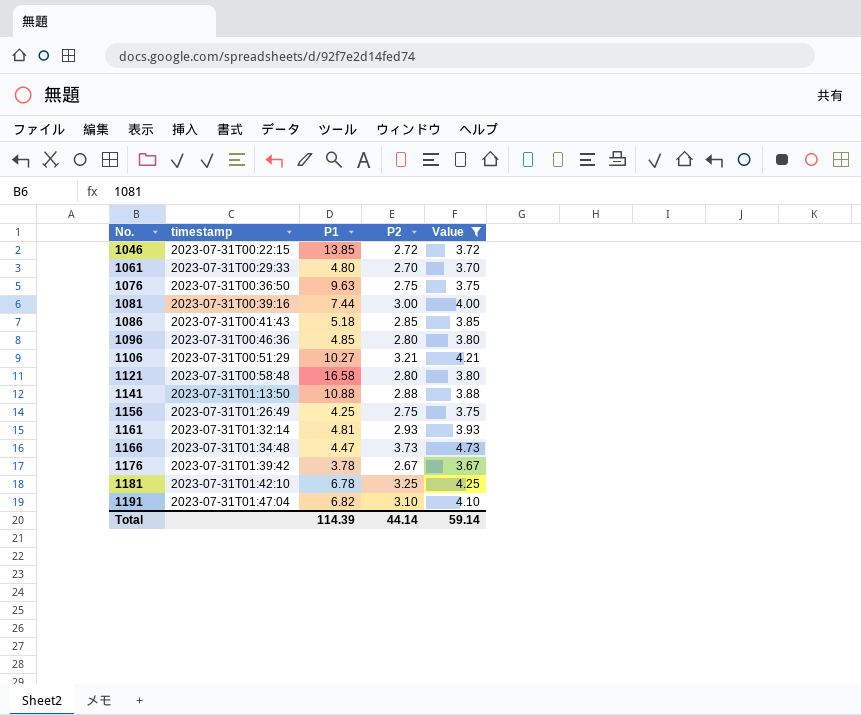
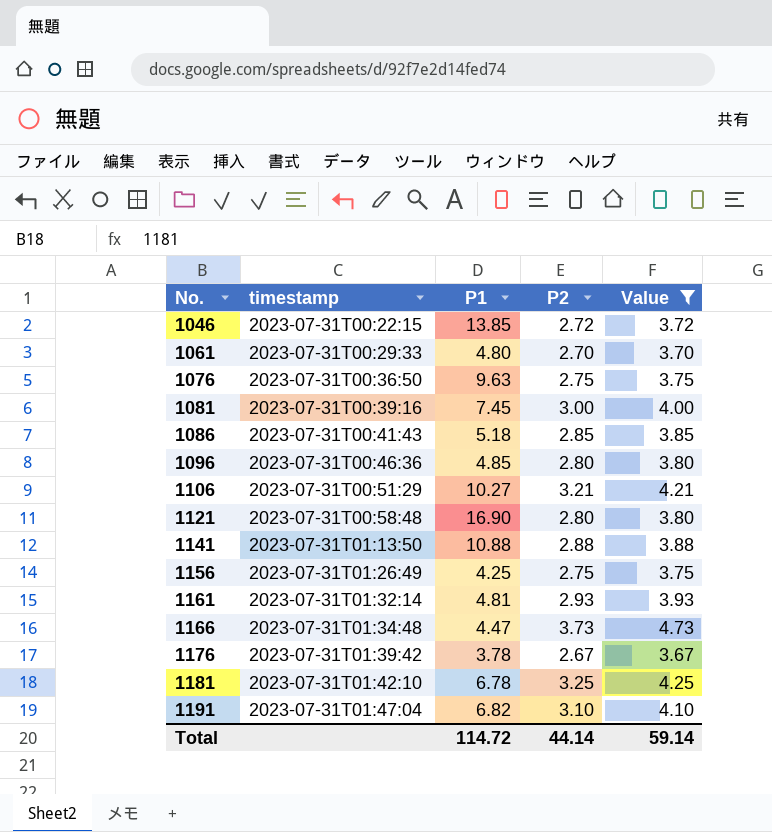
1081 | P1: 7.44 -> 7.45
1121 | P1: 16.58 -> 16.90
Total | P1: 114.39 -> 114.72

